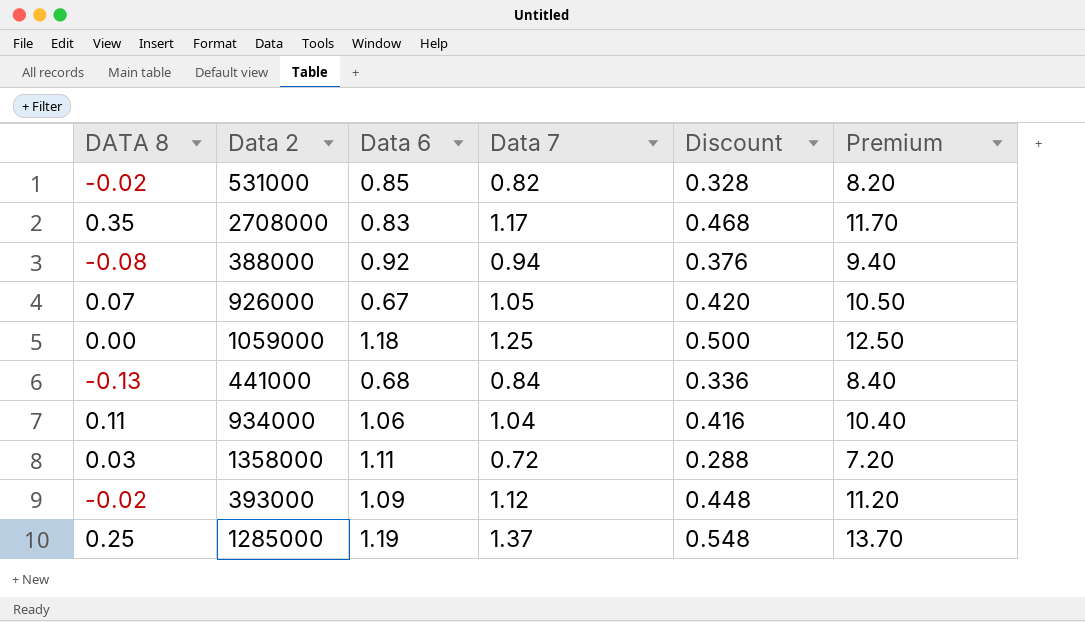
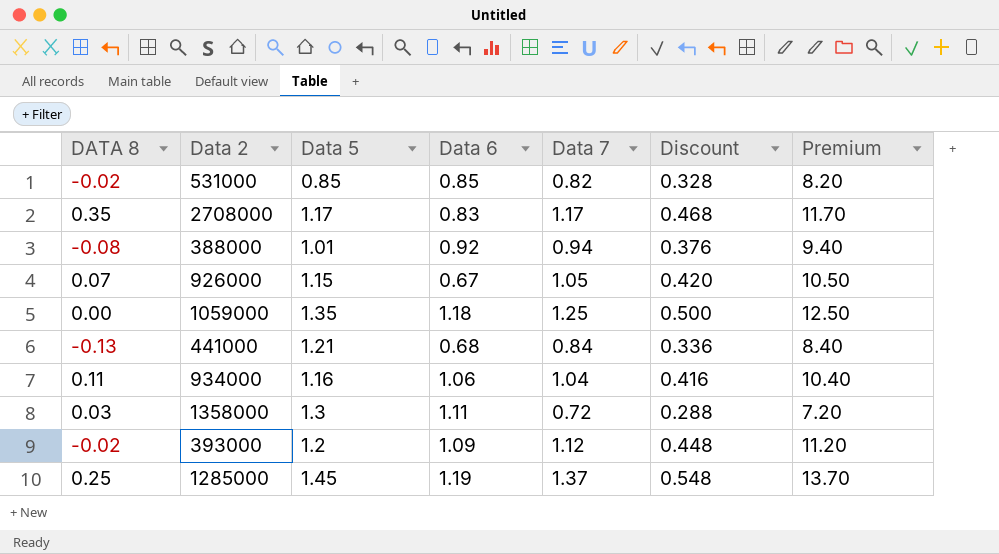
column Data 5 | position: none -> 3

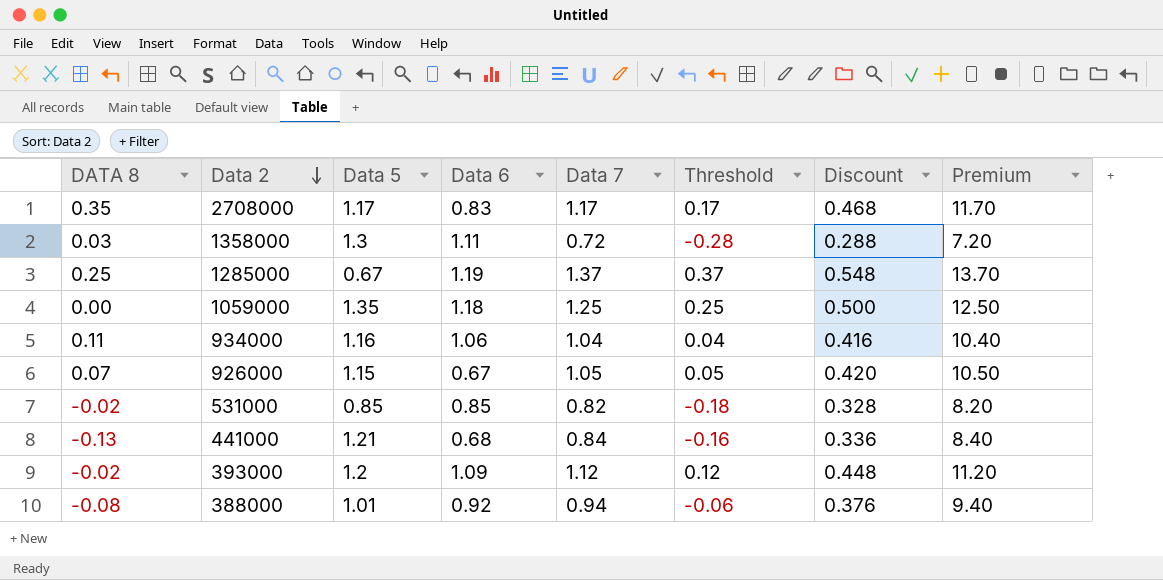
row order: none -> Data 2 descending
column Threshold | formula: none -> [Data 7] - 1
1285000 | Data 5: 1.45 -> 0.67

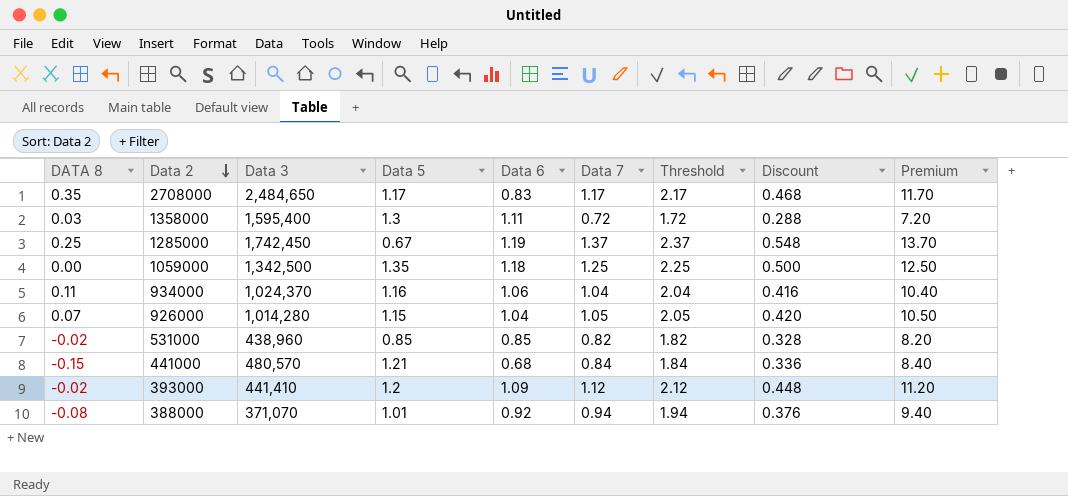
column Data 3 | position: none -> 3
column Threshold | formula: [Data 7] - 1 -> [Data 7] + 1
926000 | Data 6: 0.67 -> 1.04
441000 | DATA 8: -0.13 -> -0.15

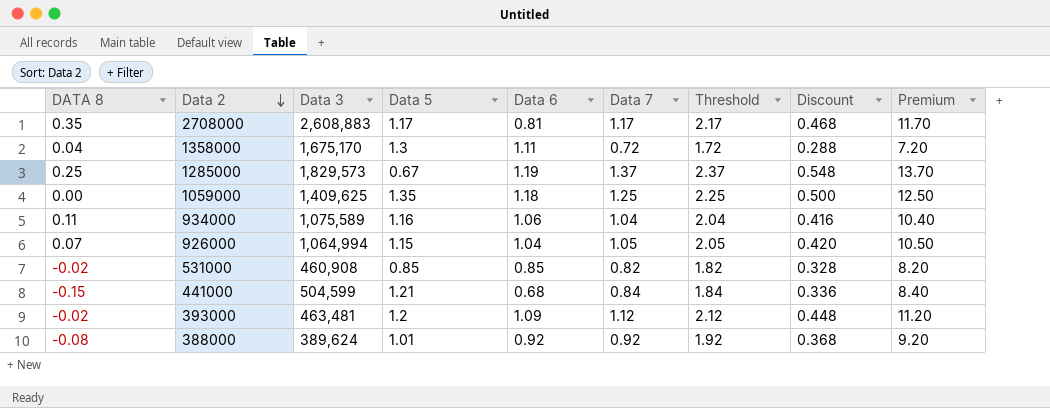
2708000 | Data 3: 2,484,650 -> 2,608,883
2708000 | Data 6: 0.83 -> 0.81
1358000 | DATA 8: 0.03 -> 0.04
1358000 | Data 3: 1,595,400 -> 1,675,170
1285000 | Data 3: 1,742,450 -> 1,829,573
1059000 | Data 3: 1,342,500 -> 1,409,625
934000 | Data 3: 1,024,370 -> 1,075,589
926000 | Data 3: 1,014,280 -> 1,064,994
531000 | Data 3: 438,960 -> 460,908
441000 | Data 3: 480,570 -> 504,599
393000 | Data 3: 441,410 -> 463,481
388000 | Data 3: 371,070 -> 389,624
388000 | Data 7: 0.94 -> 0.92
388000 | Threshold: 1.94 -> 1.92
388000 | Discount: 0.376 -> 0.368
388000 | Premium: 9.40 -> 9.20

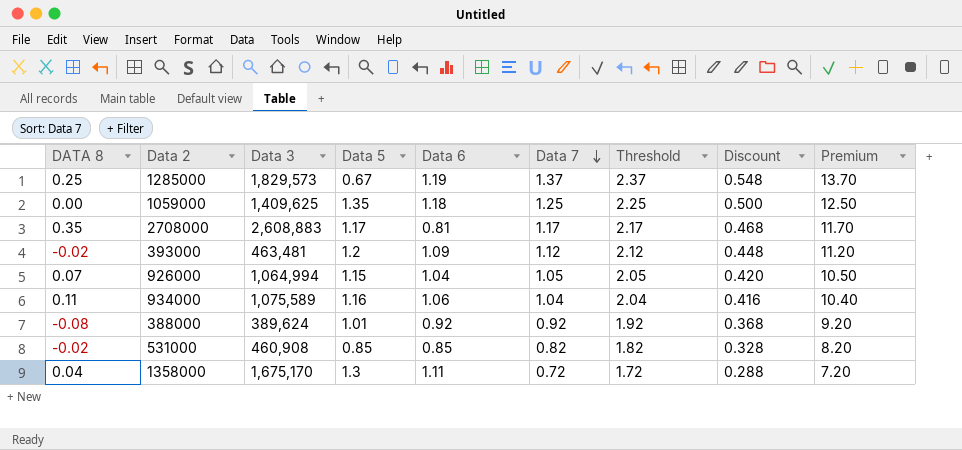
row order: Data 2 descending -> Data 7 descending
row 441000: -0.15 | 504,599 | 1.21 | 0.68 | 0.84 | 1.84 | 0.336 | 8.40 -> none

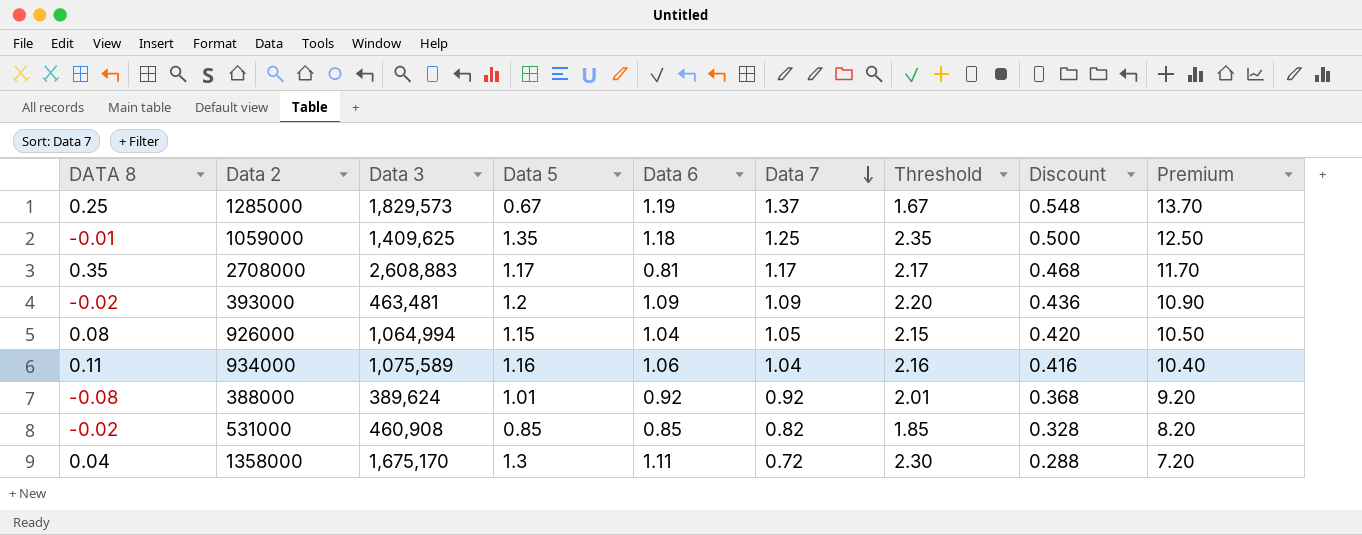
column Threshold | formula: [Data 7] + 1 -> [Data 5] + 1
1059000 | DATA 8: 0.00 -> -0.01
393000 | Data 7: 1.12 -> 1.09
393000 | Discount: 0.448 -> 0.436
393000 | Premium: 11.20 -> 10.90
926000 | DATA 8: 0.07 -> 0.08

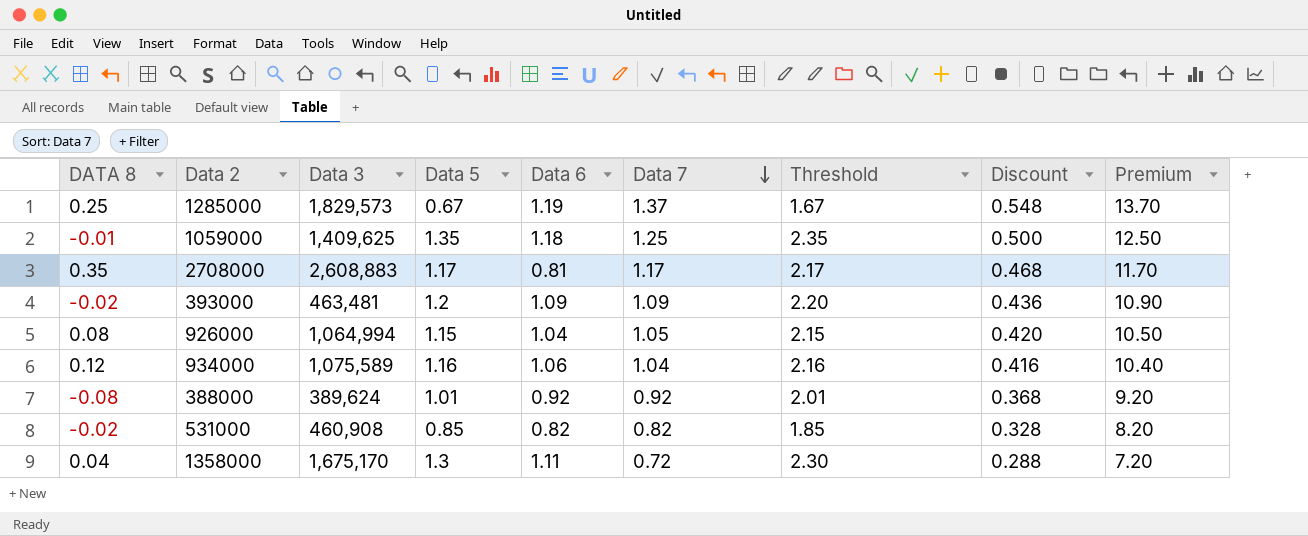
934000 | DATA 8: 0.11 -> 0.12
531000 | Data 6: 0.85 -> 0.82

